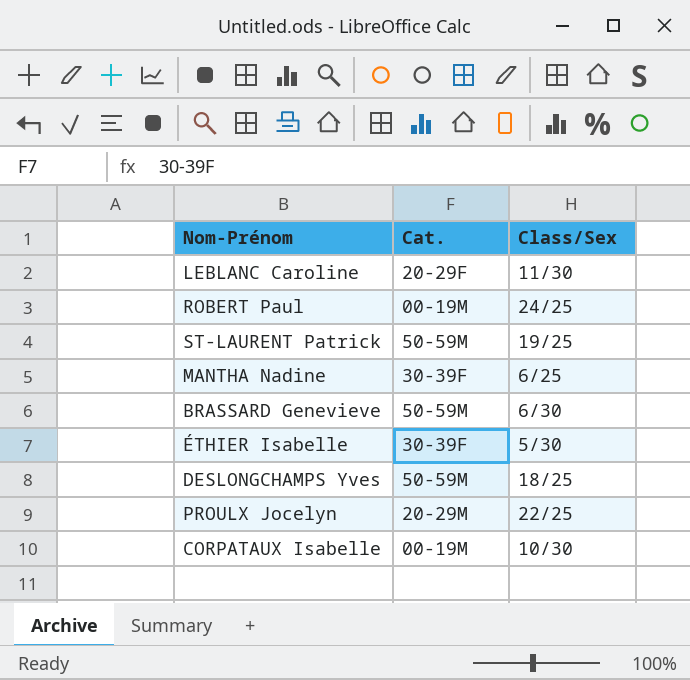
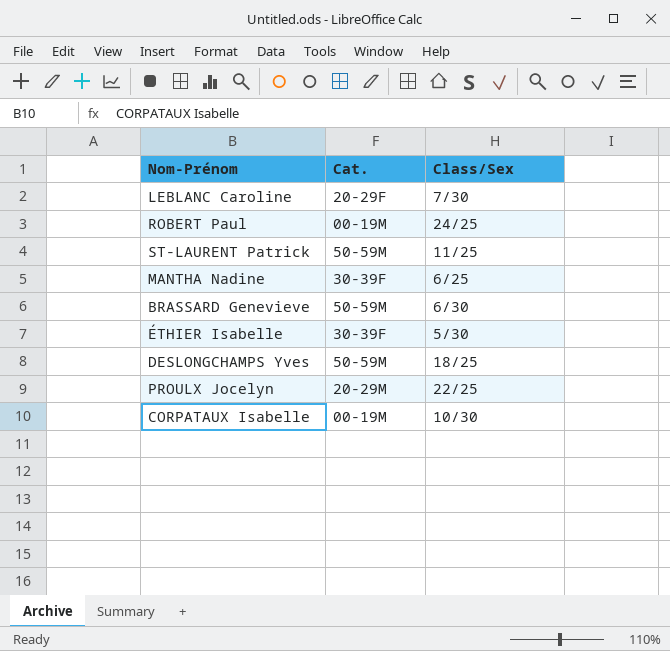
LEBLANC Caroline | Class/Sex: 11/30 -> 7/30
ST-LAURENT Patrick | Class/Sex: 19/25 -> 11/25

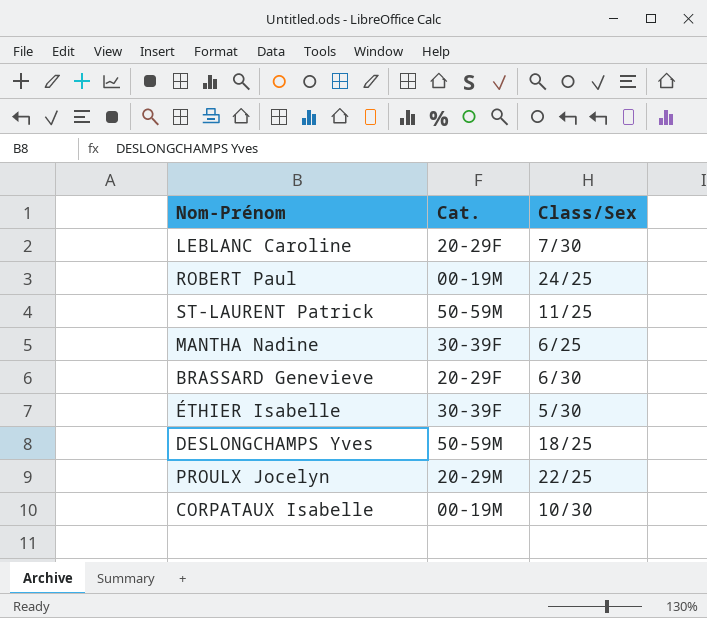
BRASSARD Genevieve | Cat.: 50-59M -> 20-29F

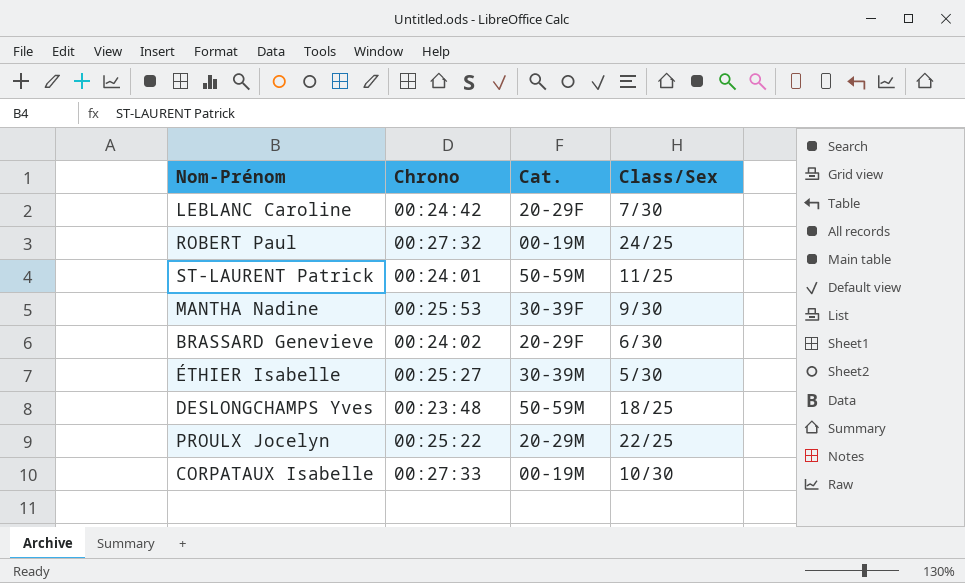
column Chrono | position: none -> 2
MANTHA Nadine | Class/Sex: 6/25 -> 9/30
ÉTHIER Isabelle | Cat.: 30-39F -> 30-39M

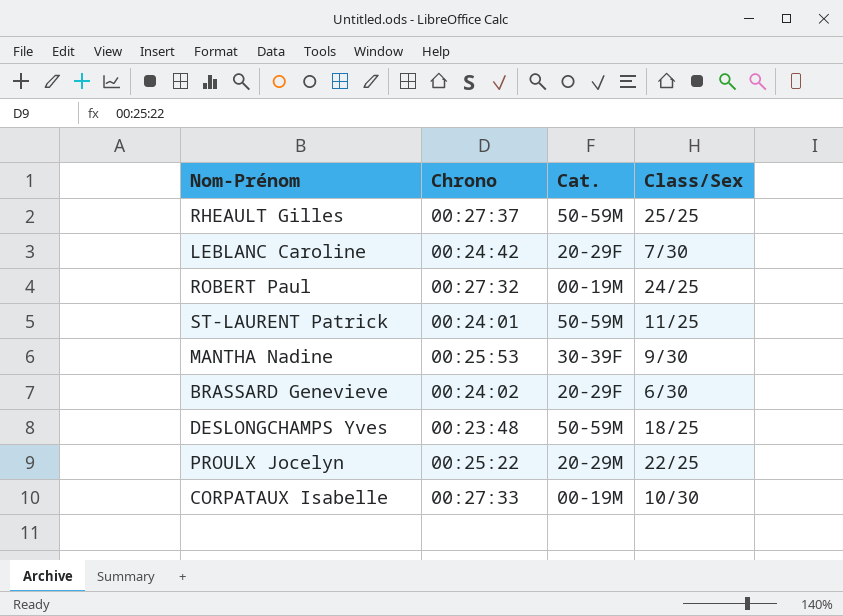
row ÉTHIER Isabelle: 00:25:27 | 30-39M | 5/30 -> none
row RHEAULT Gilles: none -> 00:27:37 | 50-59M | 25/25

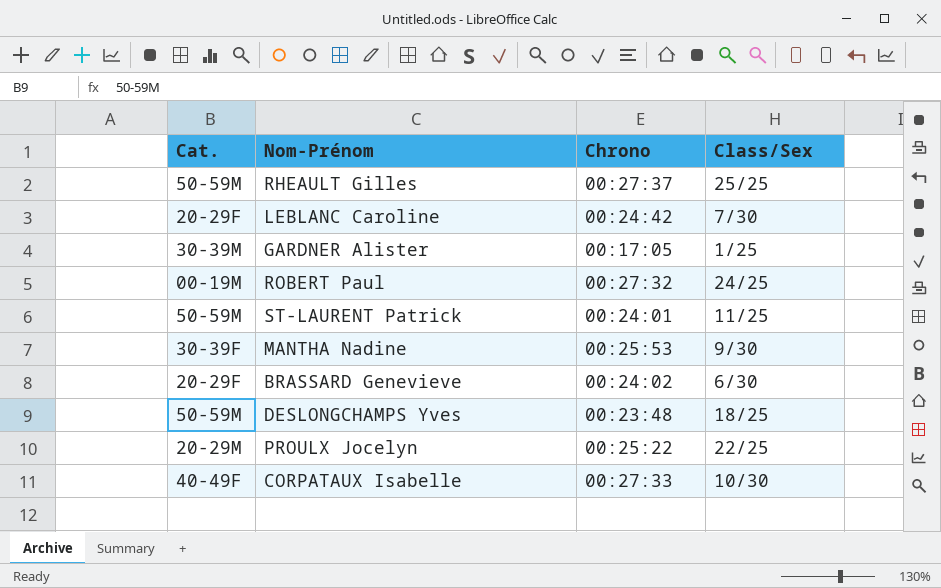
column Cat. | position: 3 -> 1
row GARDNER Alister: none -> 30-39M | 00:17:05 | 1/25
CORPATAUX Isabelle | Cat.: 00-19M -> 40-49F

